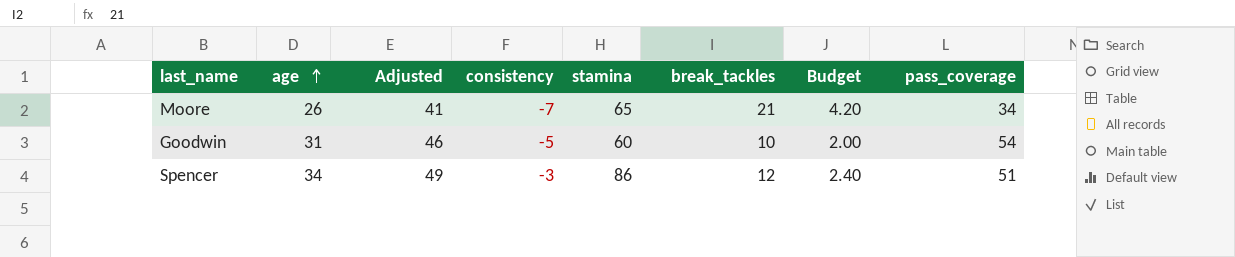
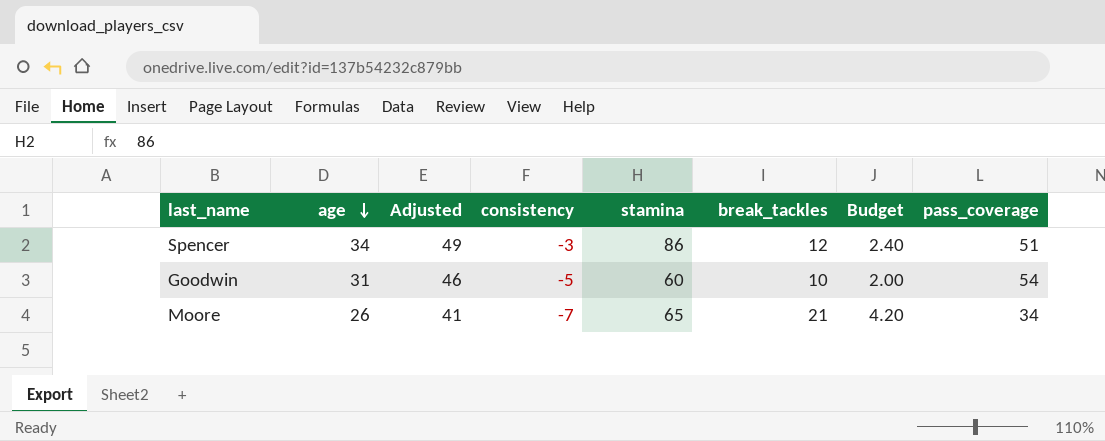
row order: age ascending -> age descending

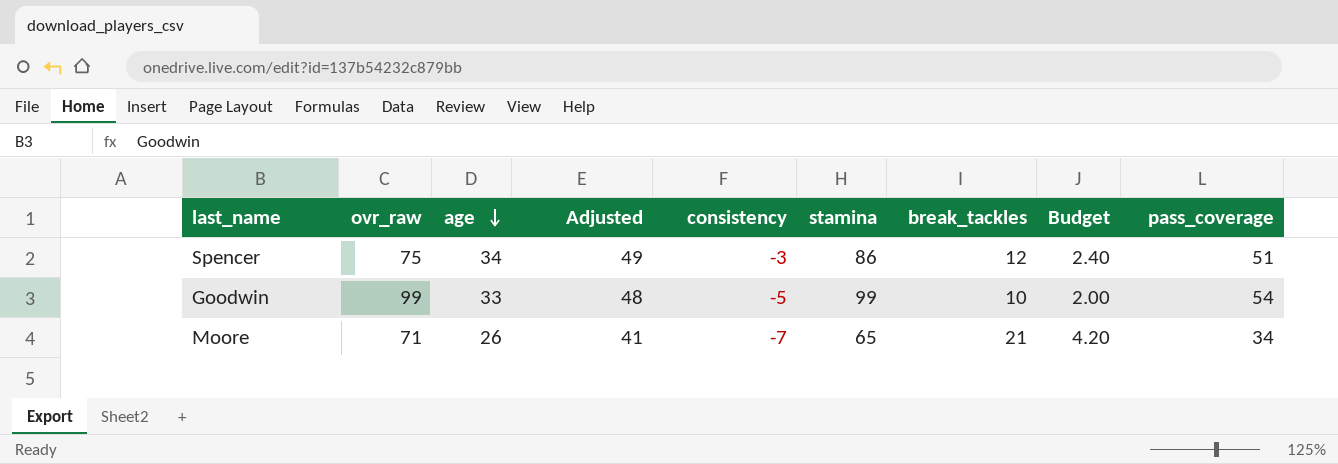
column ovr_raw | position: none -> 2
Goodwin | age: 31 -> 33
Goodwin | Adjusted: 46 -> 48
Goodwin | stamina: 60 -> 99

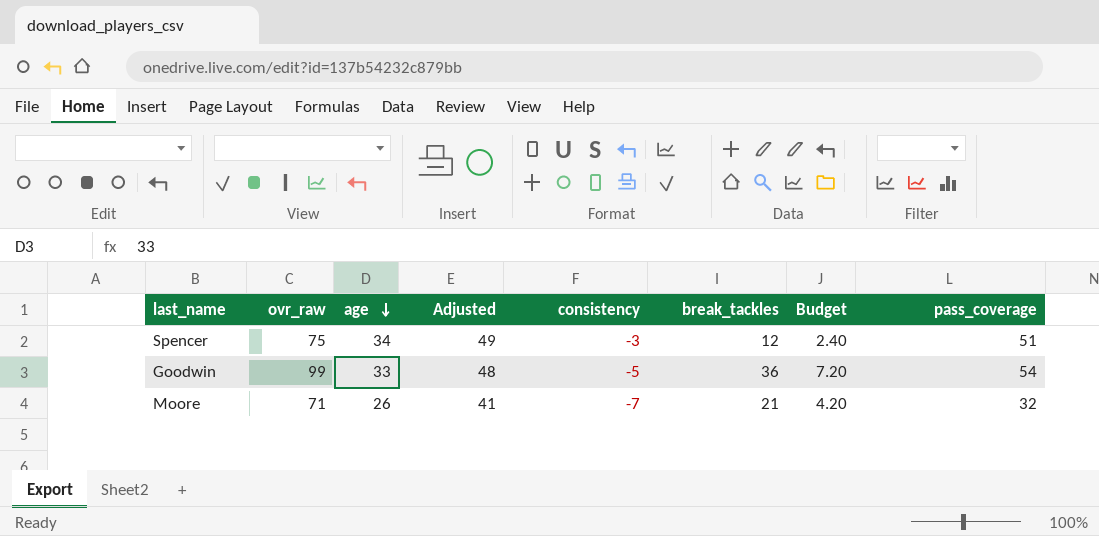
column stamina | position: 6 -> none
Goodwin | break_tackles: 10 -> 36
Goodwin | Budget: 2.00 -> 7.20
Moore | pass_coverage: 34 -> 32

